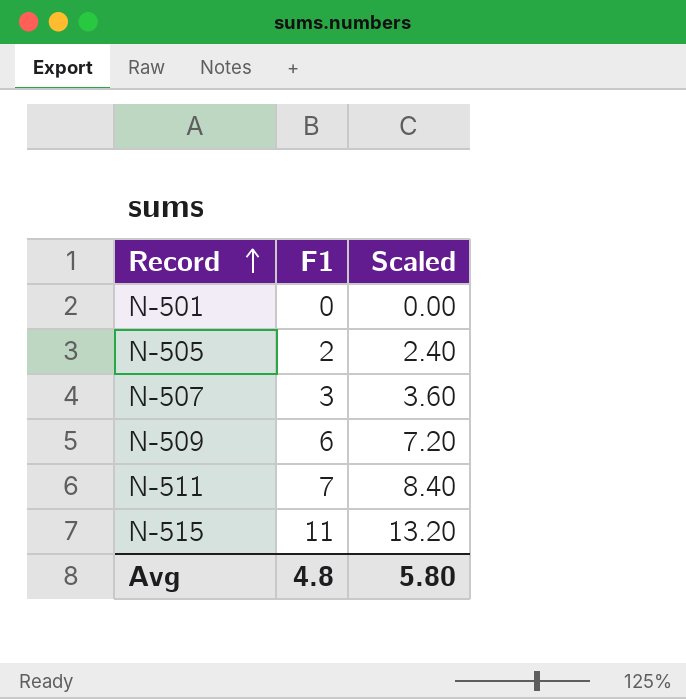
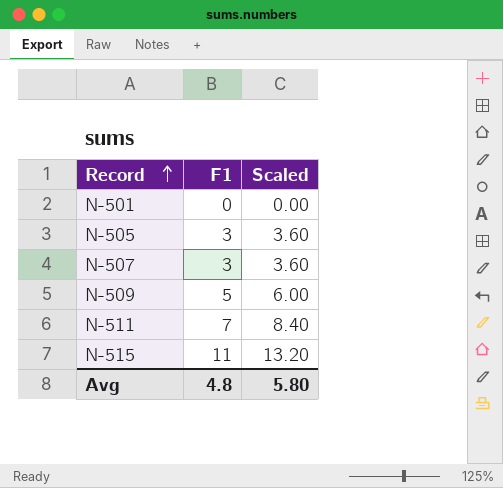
N-505 | F1: 2 -> 3
N-505 | Scaled: 2.40 -> 3.60
N-509 | F1: 6 -> 5
N-509 | Scaled: 7.20 -> 6.00

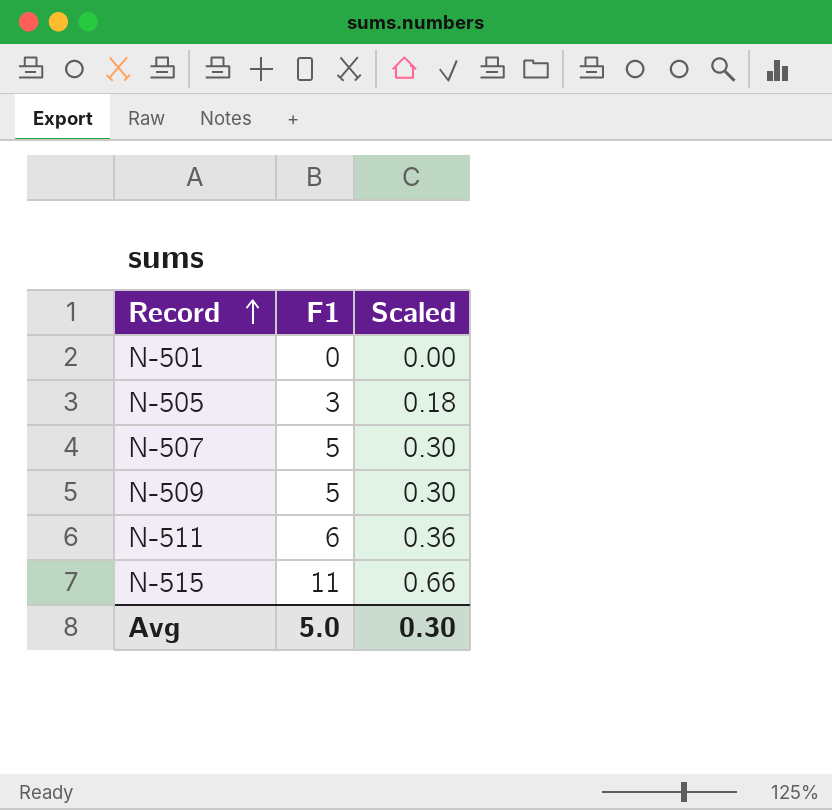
column Scaled | formula: [F1] * 1.2 -> [F1] * 0.06
N-507 | F1: 3 -> 5
N-511 | F1: 7 -> 6
Avg | F1: 4.8 -> 5.0
Avg | Scaled: 5.80 -> 0.30

